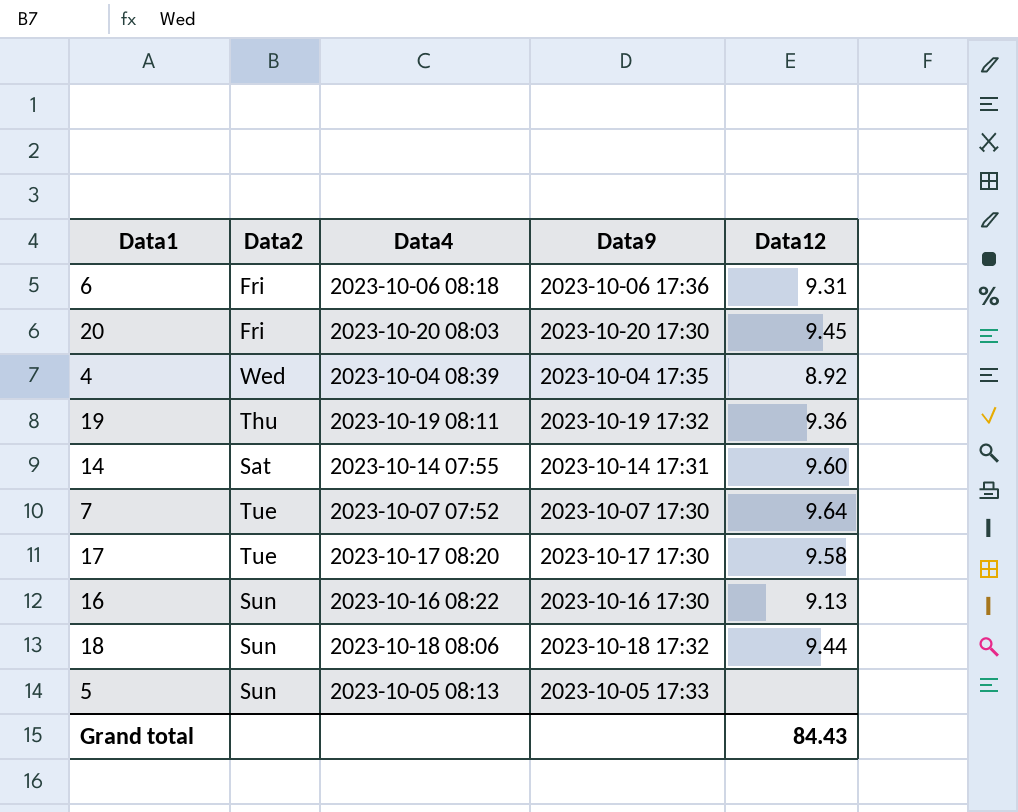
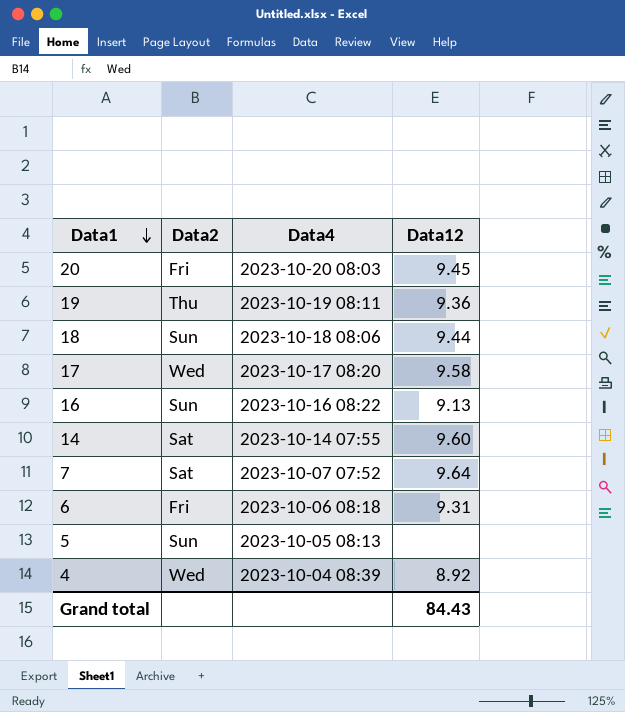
row order: none -> Data1 descending
column Data9 | position: 4 -> none
17 | Data2: Tue -> Wed
7 | Data2: Tue -> Sat

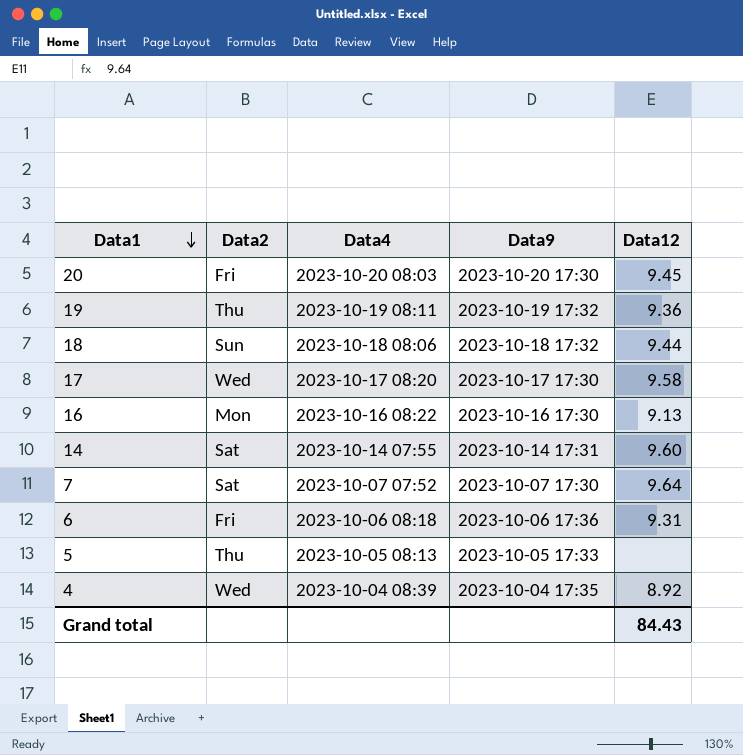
column Data9 | position: none -> 4
16 | Data2: Sun -> Mon
5 | Data2: Sun -> Thu

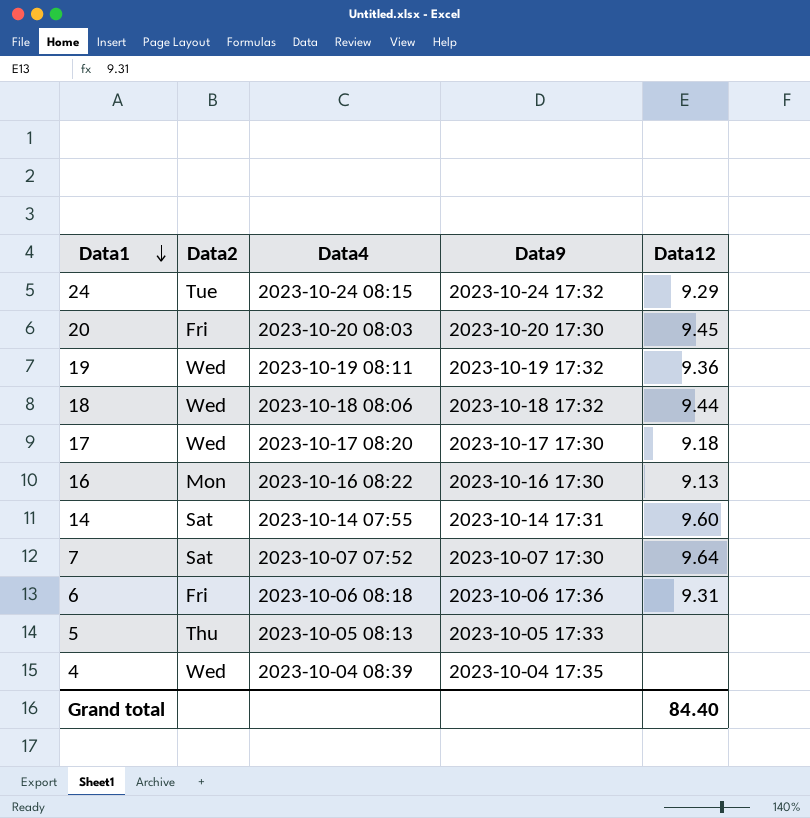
row 24: none -> Tue | 2023-10-24 08:15 | 2023-10-24 17:32 | 9.29
19 | Data2: Thu -> Wed
18 | Data2: Sun -> Wed
17 | Data12: 9.58 -> 9.18
4 | Data12: 8.92 -> none
Grand total | Data12: 84.43 -> 84.40

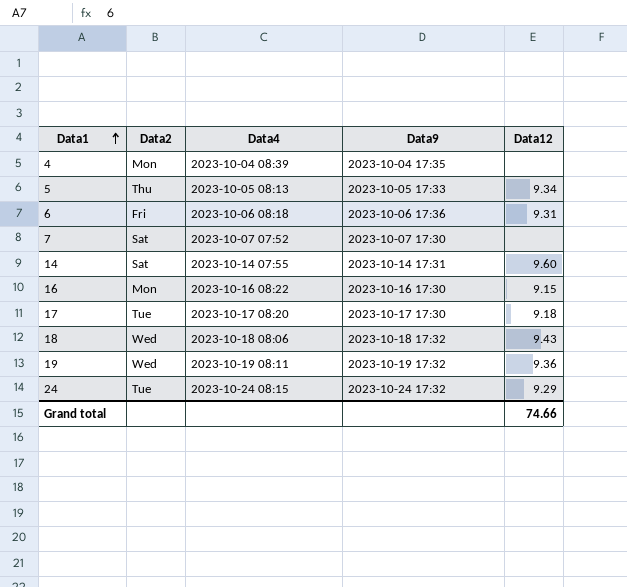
row order: Data1 descending -> Data1 ascending
row 20: Fri | 2023-10-20 08:03 | 2023-10-20 17:30 | 9.45 -> none
4 | Data2: Wed -> Mon
5 | Data12: none -> 9.34
7 | Data12: 9.64 -> none
16 | Data12: 9.13 -> 9.15
17 | Data2: Wed -> Tue
18 | Data12: 9.44 -> 9.43
Grand total | Data12: 84.40 -> 74.66

